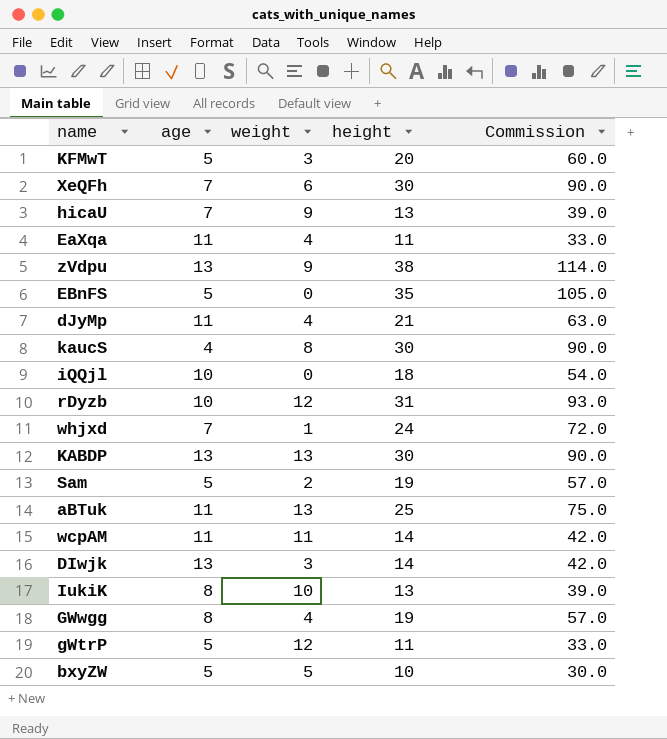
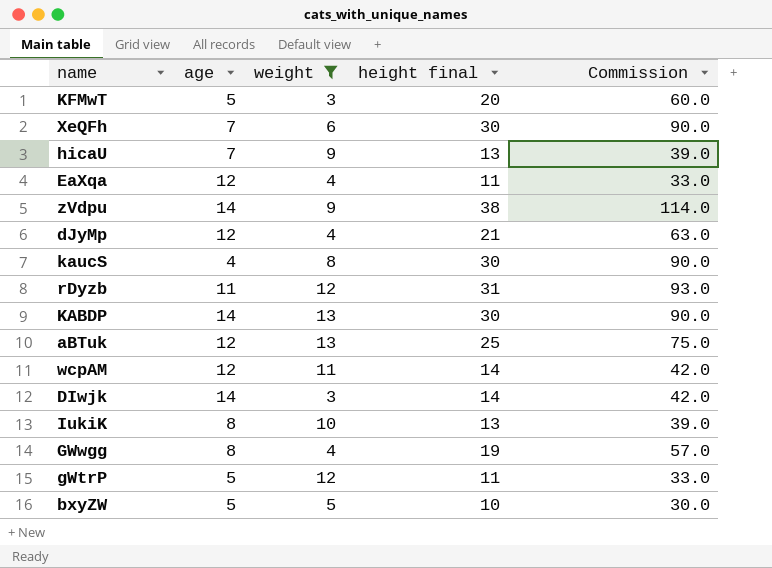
filter: none -> weight >= 3
column name: height -> height final
EaXqa | age: 11 -> 12
zVdpu | age: 13 -> 14
dJyMp | age: 11 -> 12
rDyzb | age: 10 -> 11
KABDP | age: 13 -> 14
aBTuk | age: 11 -> 12
wcpAM | age: 11 -> 12
DIwjk | age: 13 -> 14

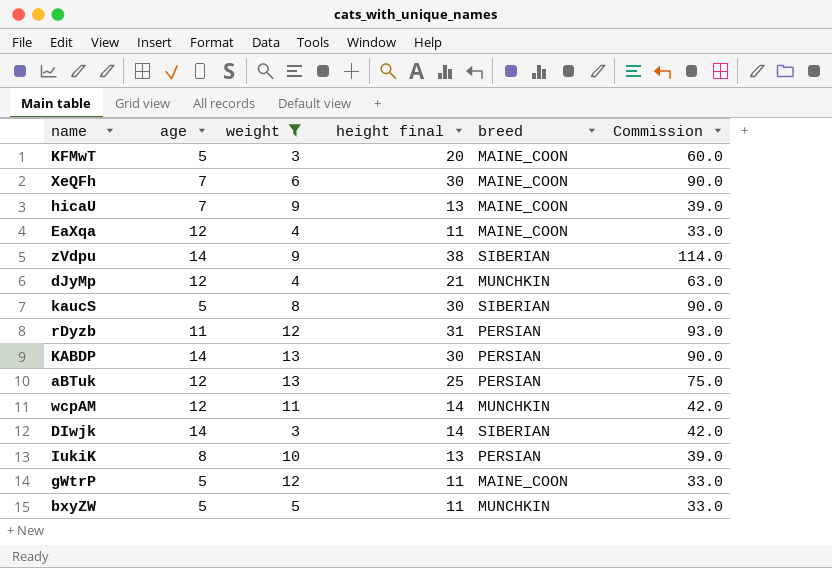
column breed | position: none -> 5
row GWwgg: 8 | 4 | 19 | 57.0 -> none
kaucS | age: 4 -> 5
bxyZW | height final: 10 -> 11
bxyZW | Commission: 30.0 -> 33.0

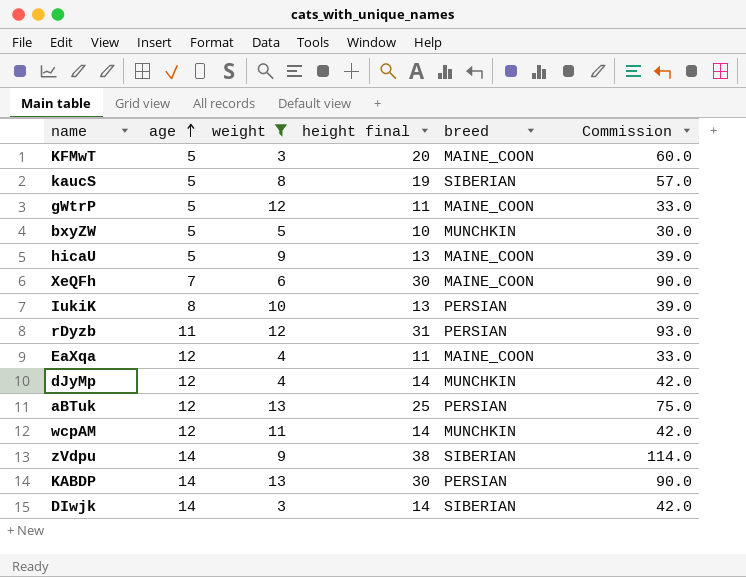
row order: none -> age ascending
kaucS | height final: 30 -> 19
kaucS | Commission: 90.0 -> 57.0
bxyZW | height final: 11 -> 10
bxyZW | Commission: 33.0 -> 30.0
hicaU | age: 7 -> 5
dJyMp | height final: 21 -> 14
dJyMp | Commission: 63.0 -> 42.0

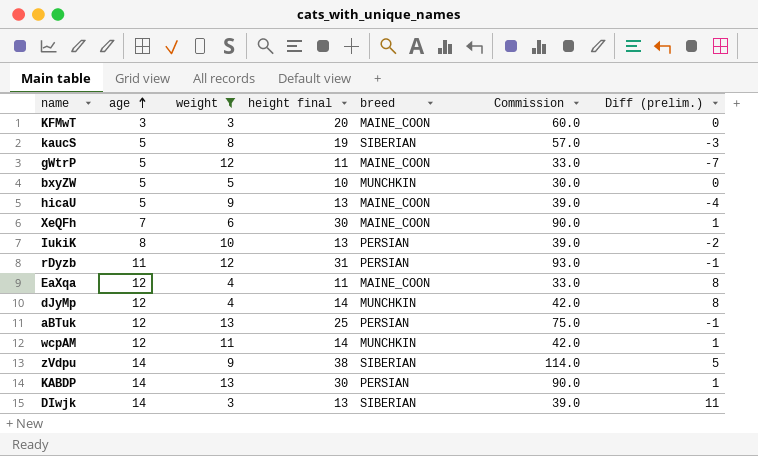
column Diff (prelim.) | formula: none -> [age] - [weight]
KFMwT | age: 5 -> 3
DIwjk | height final: 14 -> 13
DIwjk | Commission: 42.0 -> 39.0

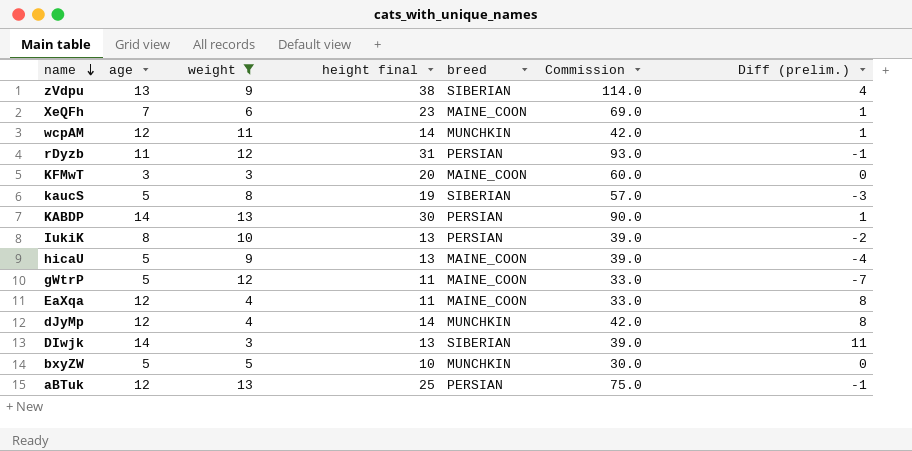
row order: age ascending -> name descending
zVdpu | age: 14 -> 13
zVdpu | Diff (prelim.): 5 -> 4
XeQFh | height final: 30 -> 23
XeQFh | Commission: 90.0 -> 69.0

